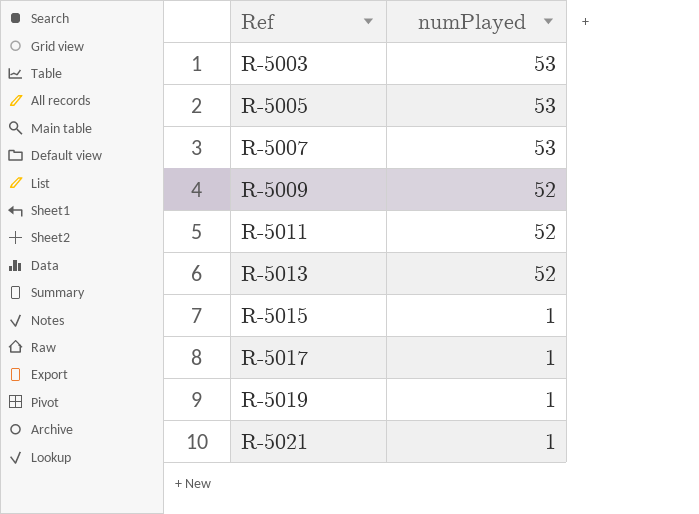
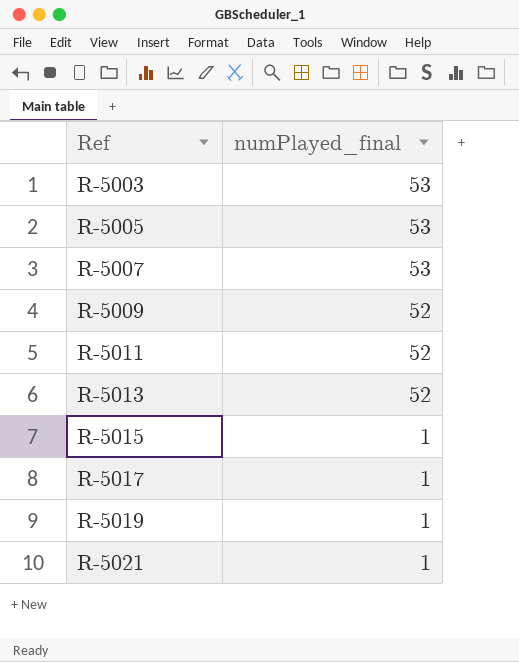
column name: numPlayed -> numPlayed_final

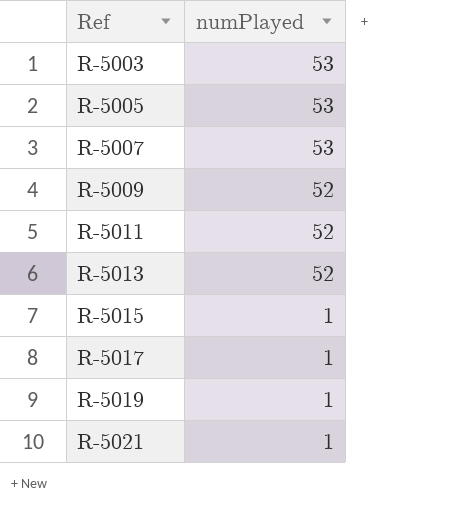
column name: numPlayed_final -> numPlayed

